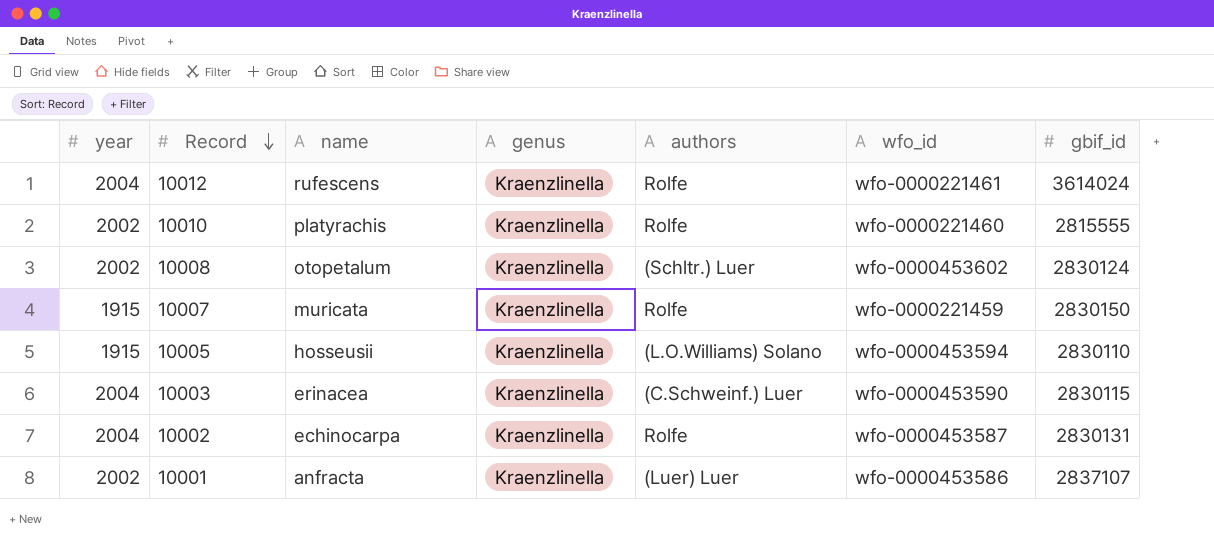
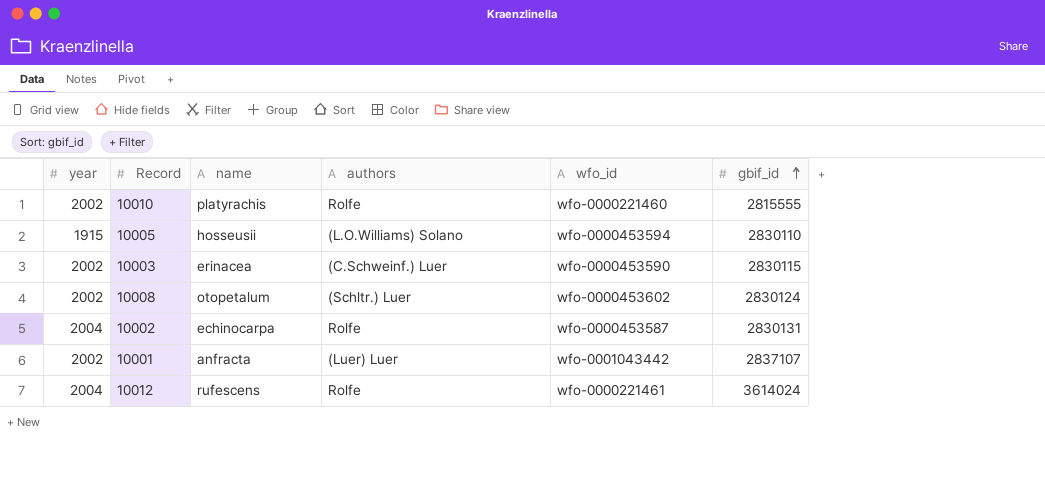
row order: Record descending -> gbif_id ascending
column genus | position: 4 -> none
row 10007: 1915 | muricata | Kraenzlinella | Rolfe | wfo-0000221459 | 2830150 -> none
10003 | year: 2004 -> 2002
10001 | wfo_id: wfo-0000453586 -> wfo-0001043442

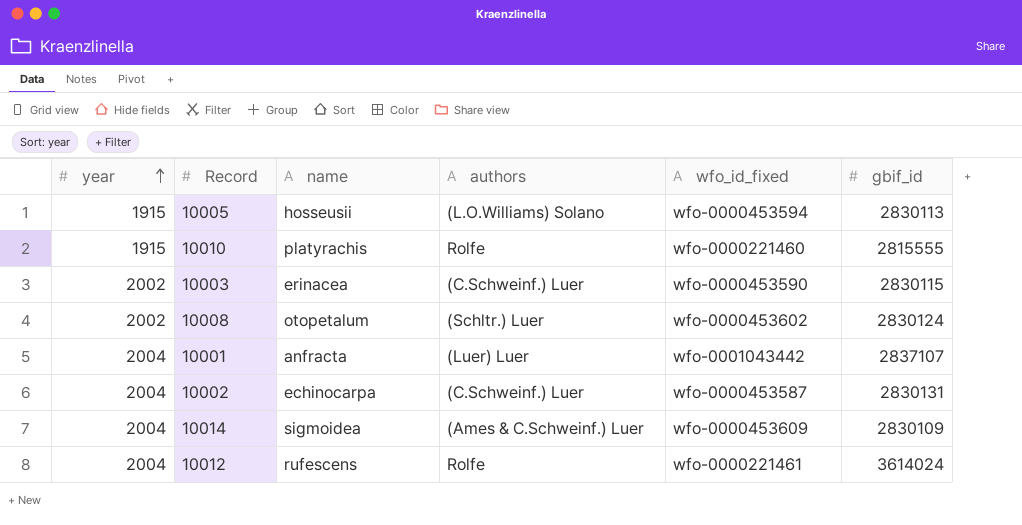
row order: gbif_id ascending -> year ascending
column name: wfo_id -> wfo_id_fixed
10005 | gbif_id: 2830110 -> 2830113
10010 | year: 2002 -> 1915
10001 | year: 2002 -> 2004
10002 | authors: Rolfe -> (C.Schweinf.) Luer
row 10014: none -> 2004 | sigmoidea | (Ames & C.Schweinf.) Luer | wfo-0000453609 | 2830109

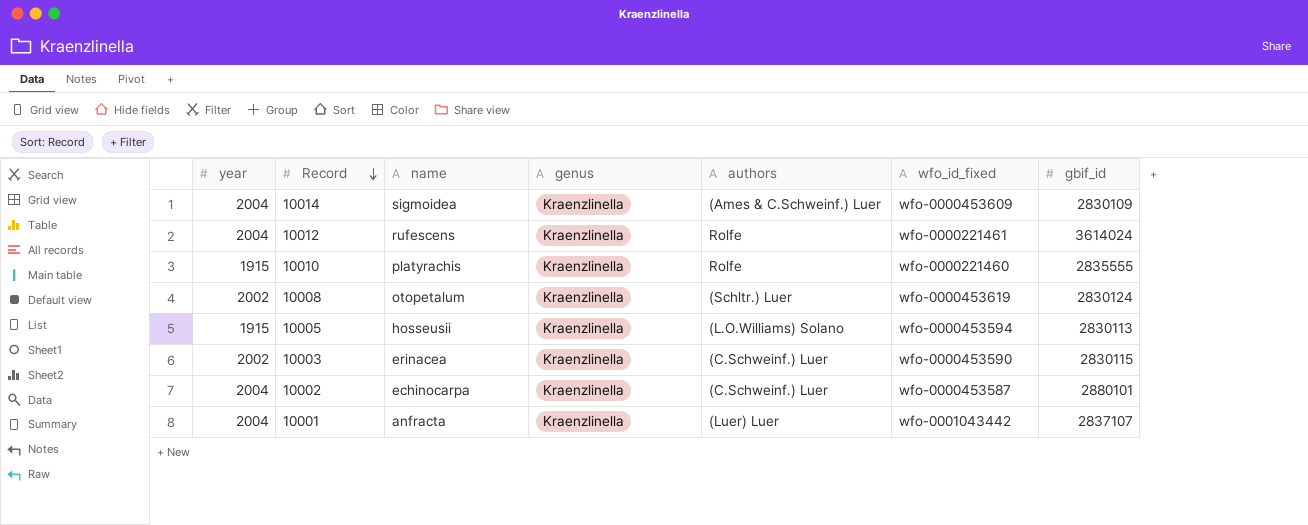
row order: year ascending -> Record descending
column genus | position: none -> 4
10010 | gbif_id: 2815555 -> 2835555
10008 | wfo_id_fixed: wfo-0000453602 -> wfo-0000453619
10002 | gbif_id: 2830131 -> 2880101

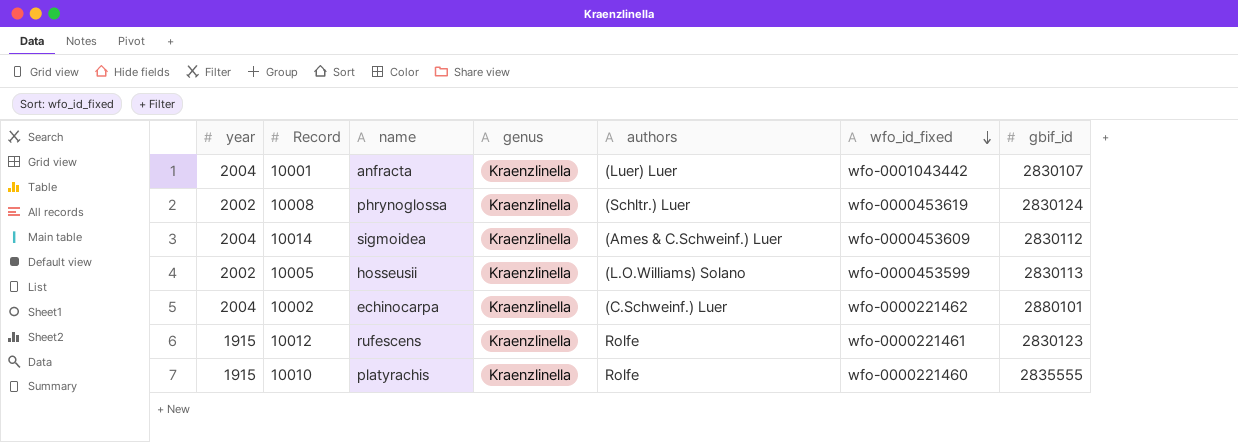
row order: Record descending -> wfo_id_fixed descending
row 10003: 2002 | erinacea | Kraenzlinella | (C.Schweinf.) Luer | wfo-0000453590 | 2830115 -> none
10001 | gbif_id: 2837107 -> 2830107
10008 | name: otopetalum -> phrynoglossa
10014 | gbif_id: 2830109 -> 2830112
10005 | year: 1915 -> 2002
10005 | wfo_id_fixed: wfo-0000453594 -> wfo-0000453599
10002 | wfo_id_fixed: wfo-0000453587 -> wfo-0000221462
10012 | year: 2004 -> 1915
10012 | gbif_id: 3614024 -> 2830123

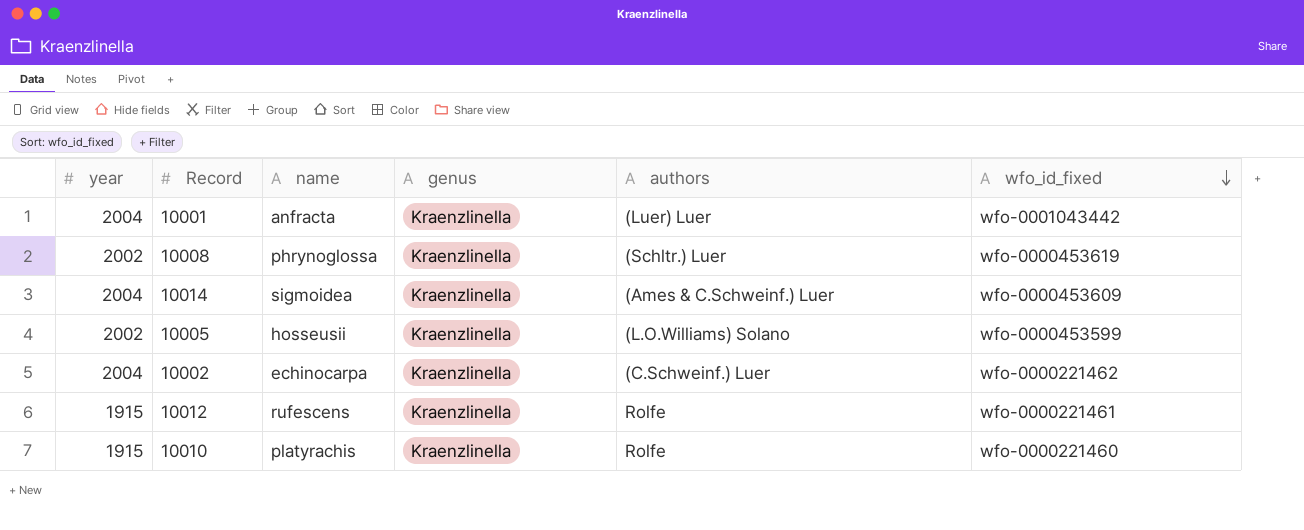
column gbif_id | position: 7 -> none

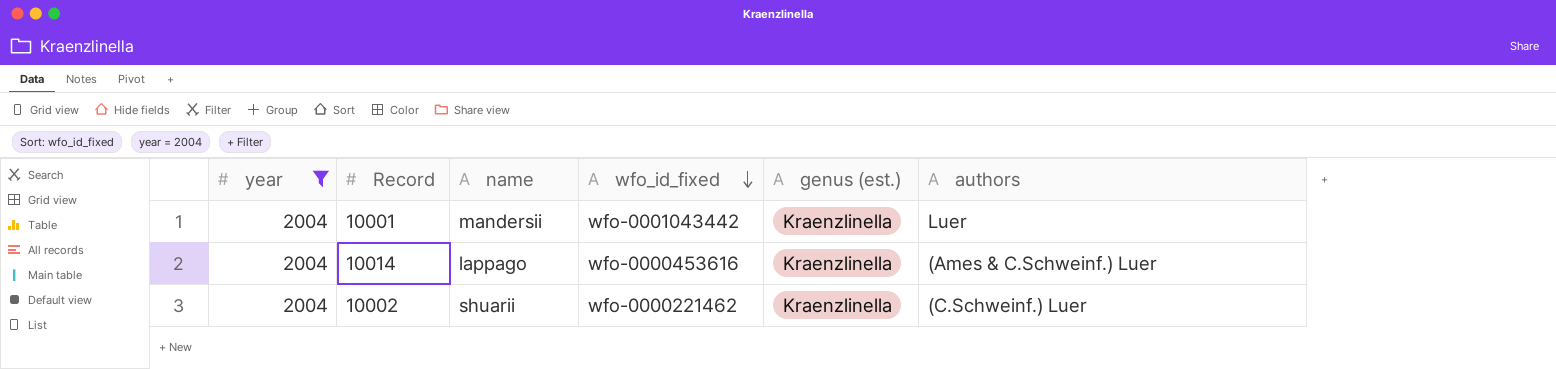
filter: none -> year = 2004
column wfo_id_fixed | position: 6 -> 4
column name: genus -> genus (est.)
10001 | name: anfracta -> mandersii
10001 | authors: (Luer) Luer -> Luer
10014 | name: sigmoidea -> lappago
10014 | wfo_id_fixed: wfo-0000453609 -> wfo-0000453616
10002 | name: echinocarpa -> shuarii

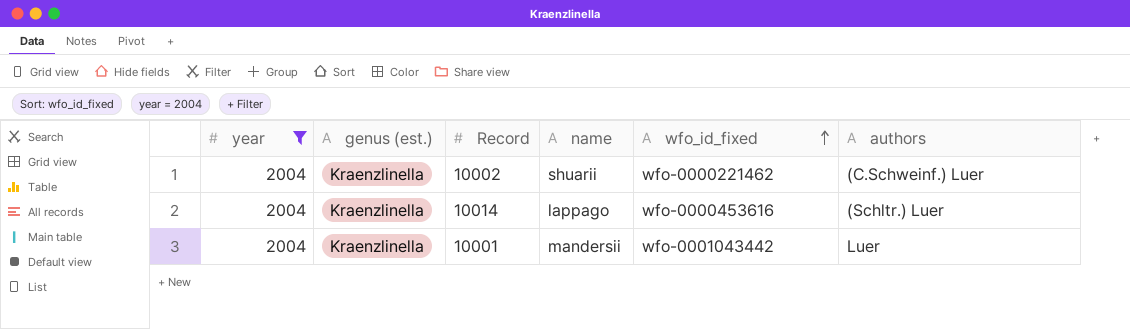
row order: wfo_id_fixed descending -> wfo_id_fixed ascending
column genus (est.) | position: 5 -> 2
10014 | authors: (Ames & C.Schweinf.) Luer -> (Schltr.) Luer

